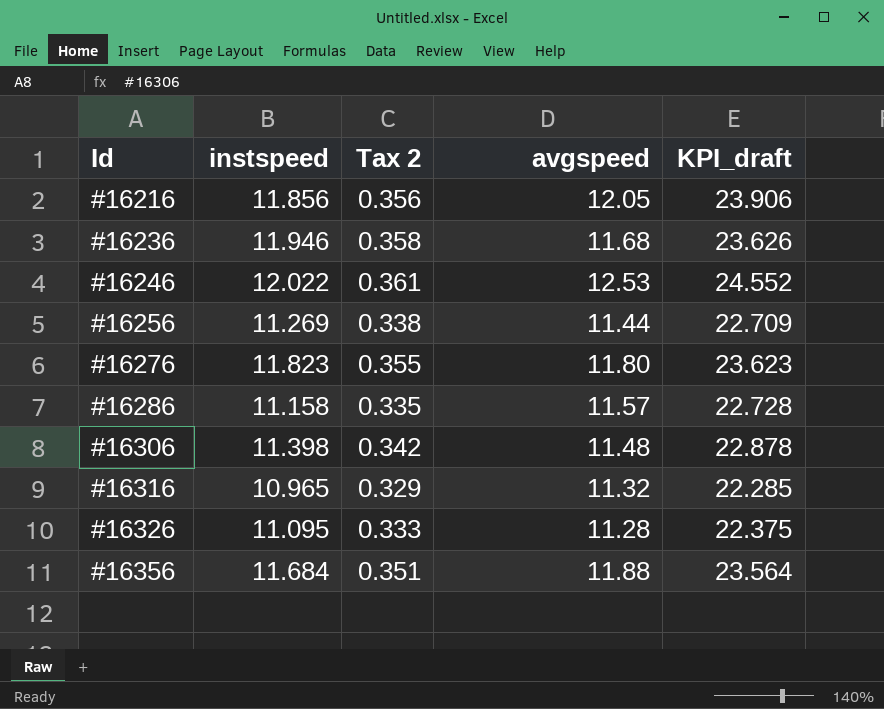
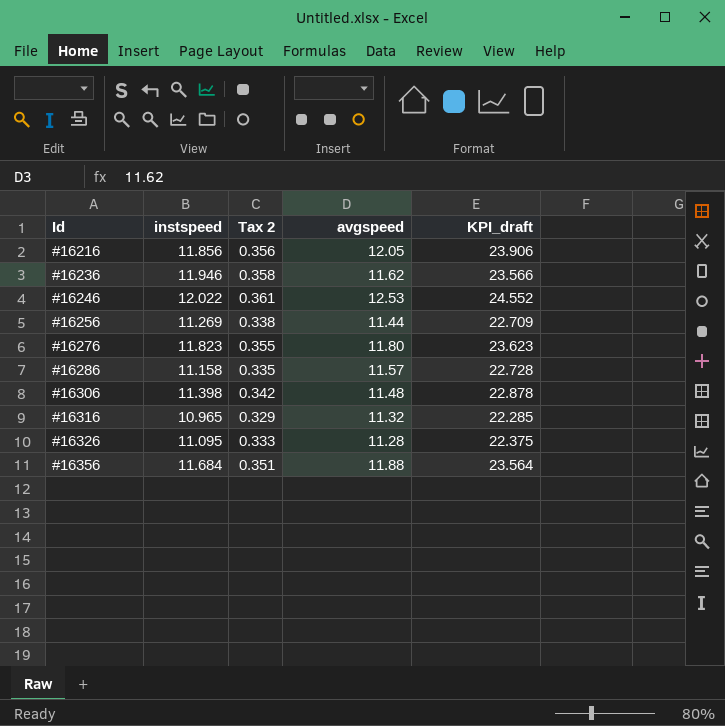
#16236 | avgspeed: 11.68 -> 11.62
#16236 | KPI_draft: 23.626 -> 23.566

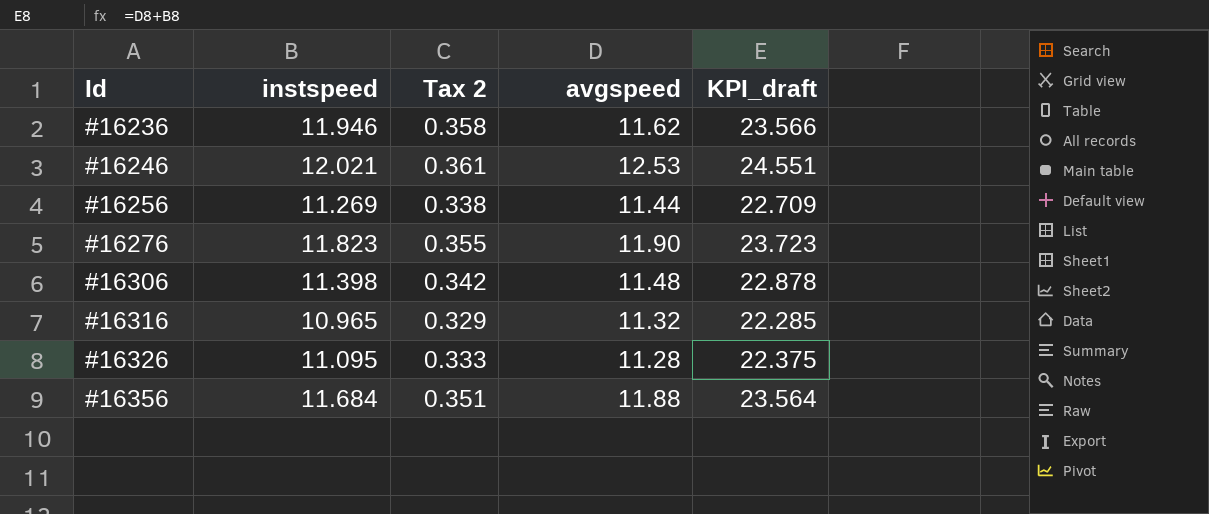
row #16216: 11.856 | 0.356 | 12.05 | 23.906 -> none
row #16286: 11.158 | 0.335 | 11.57 | 22.728 -> none
#16246 | instspeed: 12.022 -> 12.021
#16246 | KPI_draft: 24.552 -> 24.551
#16276 | avgspeed: 11.80 -> 11.90
#16276 | KPI_draft: 23.623 -> 23.723

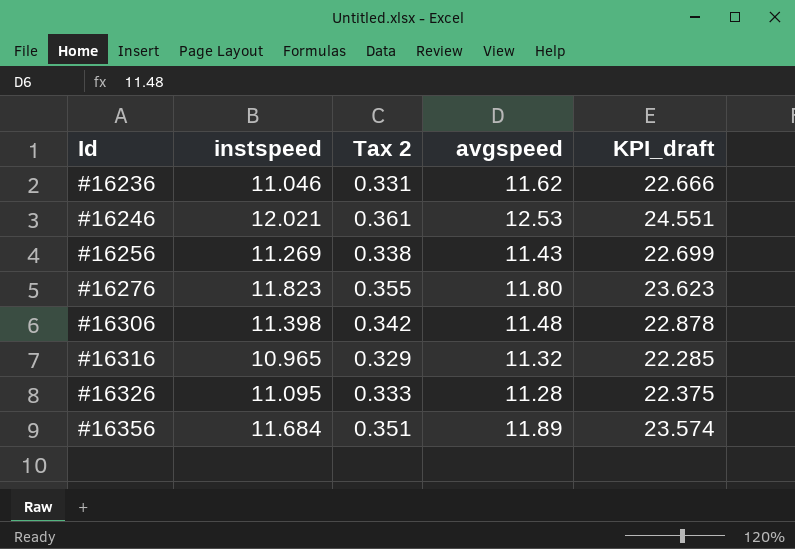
#16236 | instspeed: 11.946 -> 11.046
#16236 | Tax 2: 0.358 -> 0.331
#16236 | KPI_draft: 23.566 -> 22.666
#16256 | avgspeed: 11.44 -> 11.43
#16256 | KPI_draft: 22.709 -> 22.699
#16276 | avgspeed: 11.90 -> 11.80
#16276 | KPI_draft: 23.723 -> 23.623
#16356 | avgspeed: 11.88 -> 11.89
#16356 | KPI_draft: 23.564 -> 23.574

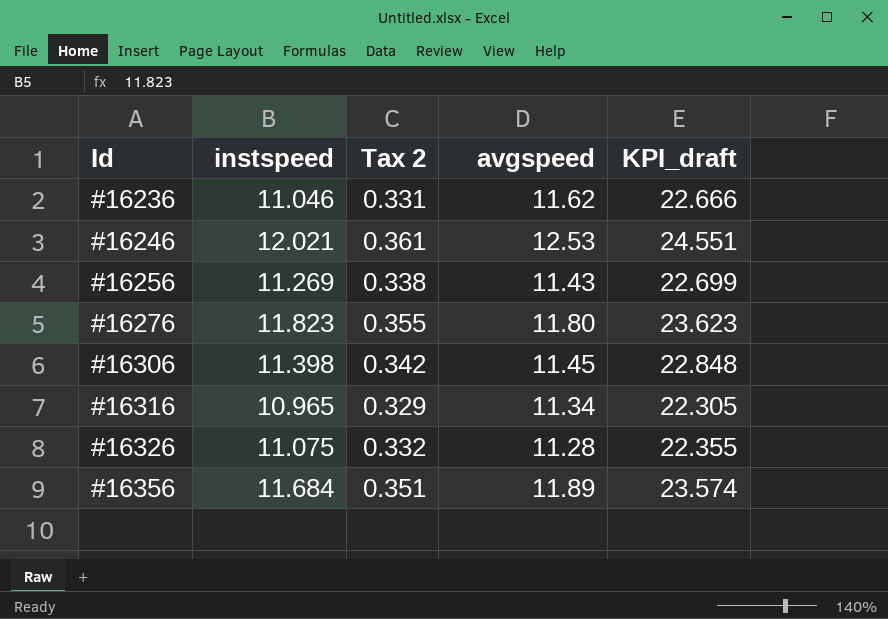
#16306 | avgspeed: 11.48 -> 11.45
#16306 | KPI_draft: 22.878 -> 22.848
#16316 | avgspeed: 11.32 -> 11.34
#16316 | KPI_draft: 22.285 -> 22.305
#16326 | instspeed: 11.095 -> 11.075
#16326 | Tax 2: 0.333 -> 0.332
#16326 | KPI_draft: 22.375 -> 22.355

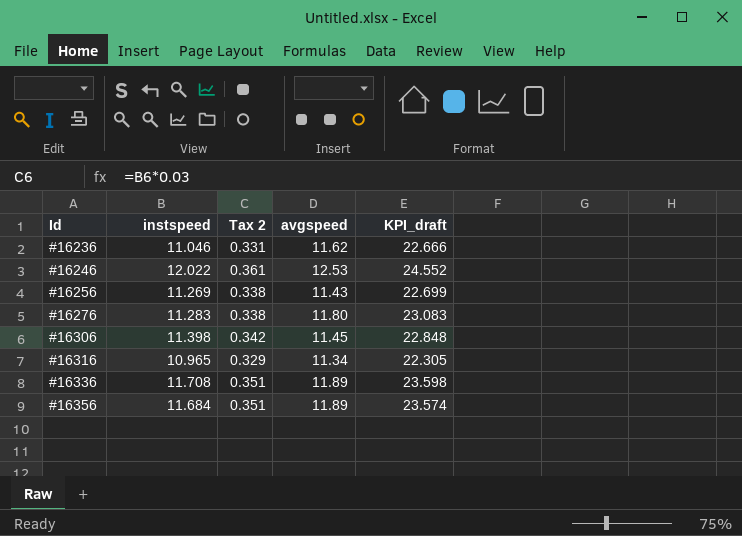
row #16326: 11.075 | 0.332 | 11.28 | 22.355 -> none
#16246 | instspeed: 12.021 -> 12.022
#16246 | KPI_draft: 24.551 -> 24.552
#16276 | instspeed: 11.823 -> 11.283
#16276 | Tax 2: 0.355 -> 0.338
#16276 | KPI_draft: 23.623 -> 23.083
row #16336: none -> 11.708 | 0.351 | 11.89 | 23.598

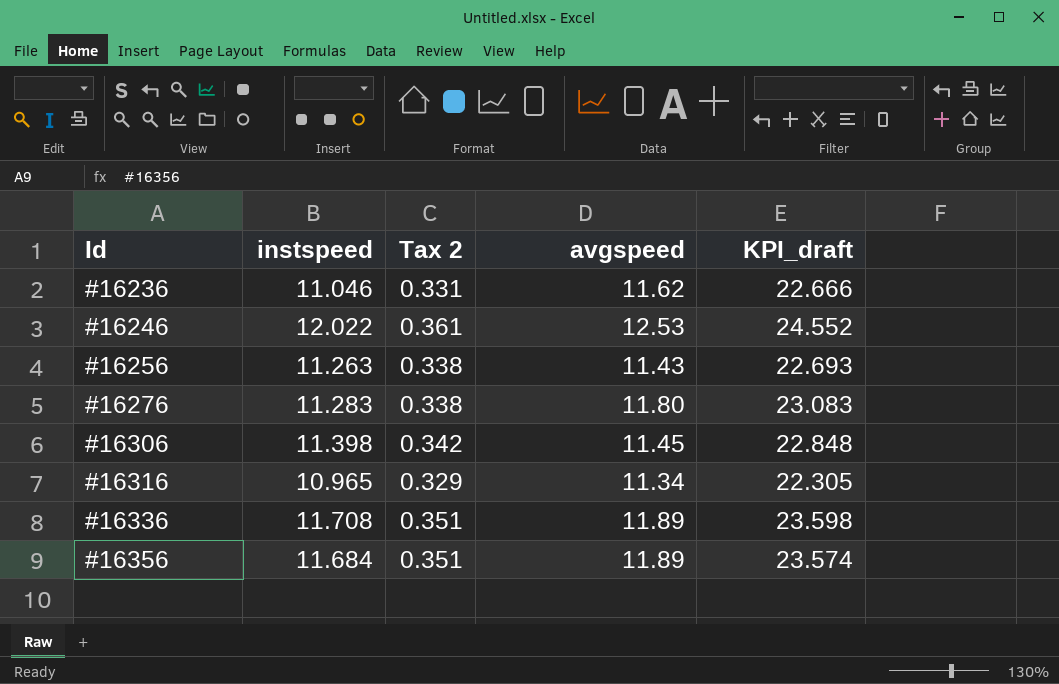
#16256 | instspeed: 11.269 -> 11.263
#16256 | KPI_draft: 22.699 -> 22.693

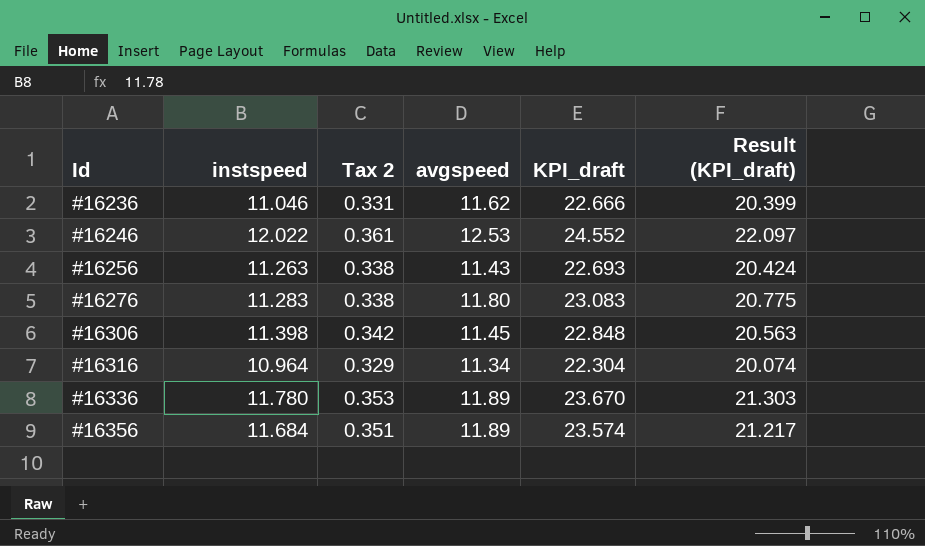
column Result (KPI_draft) | formula: none -> [KPI_draft] * 0.9
#16316 | instspeed: 10.965 -> 10.964
#16316 | KPI_draft: 22.305 -> 22.304
#16336 | instspeed: 11.708 -> 11.780
#16336 | Tax 2: 0.351 -> 0.353
#16336 | KPI_draft: 23.598 -> 23.670

